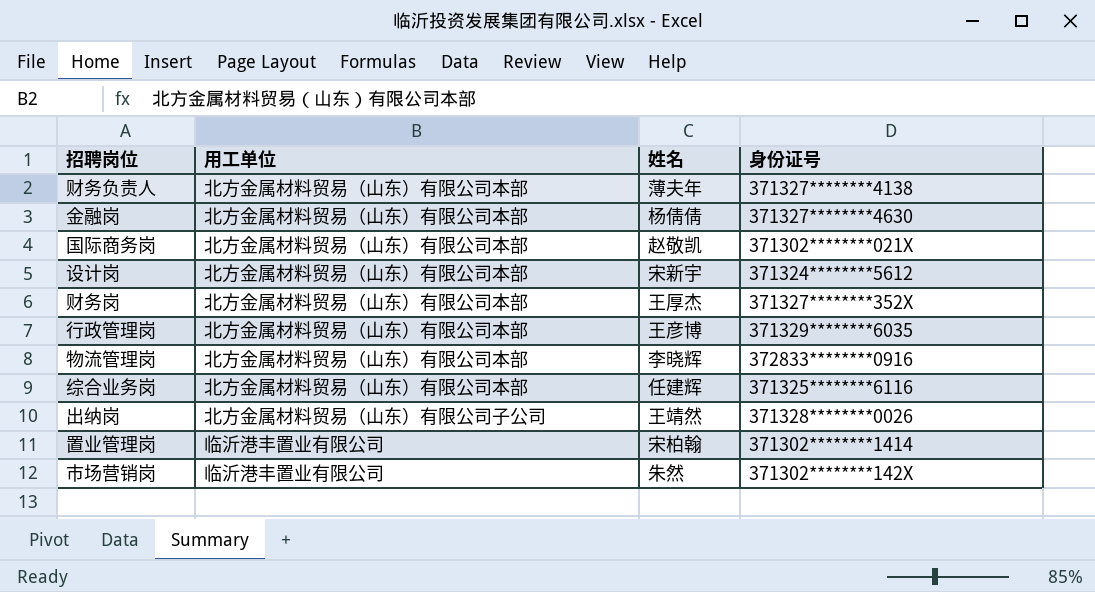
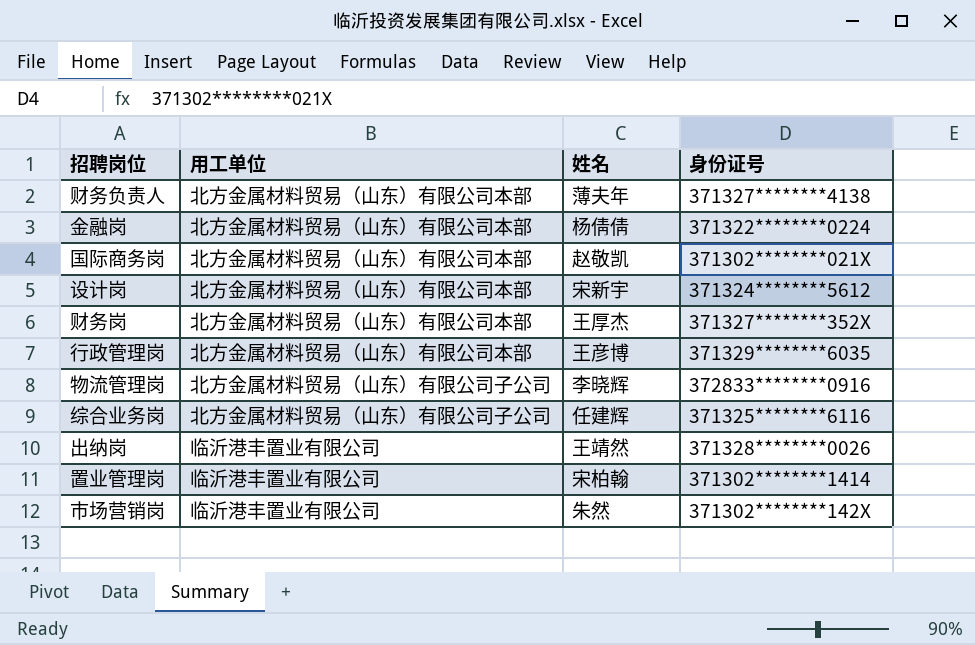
金融岗 | 身份证号: 371327********4630 -> 371322********0224
物流管理岗 | 用工单位: 北方金属材料贸易（山东）有限公司本部 -> 北方金属材料贸易（山东）有限公司子公司
综合业务岗 | 用工单位: 北方金属材料贸易（山东）有限公司本部 -> 北方金属材料贸易（山东）有限公司子公司
出纳岗 | 用工单位: 北方金属材料贸易（山东）有限公司子公司 -> 临沂港丰置业有限公司

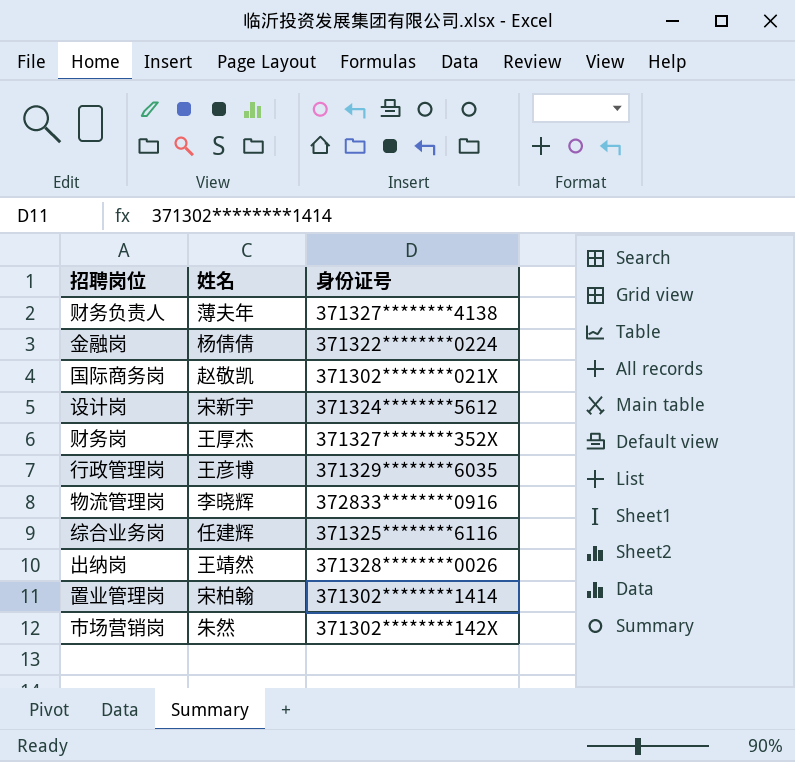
column 用工单位 | position: 2 -> none

